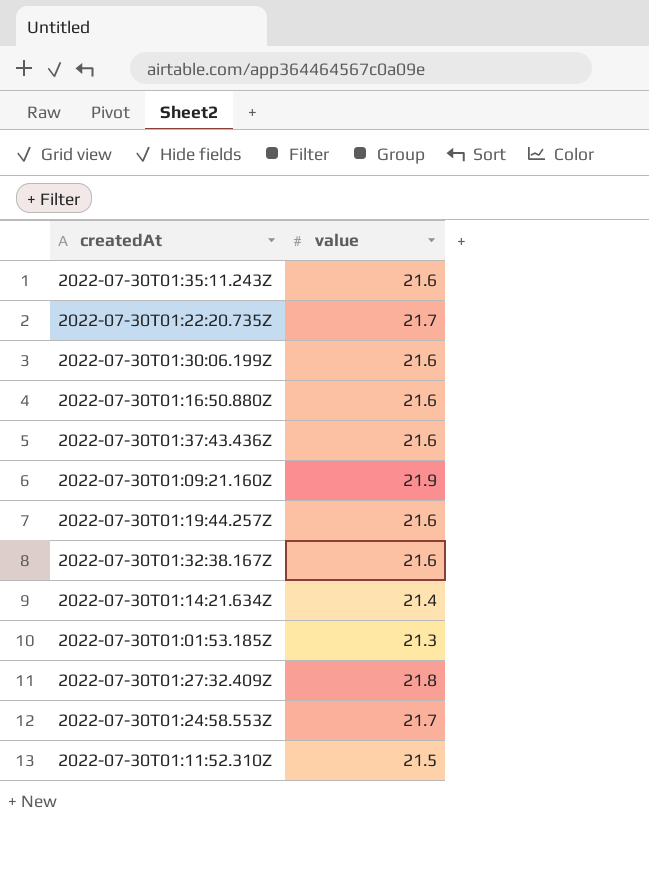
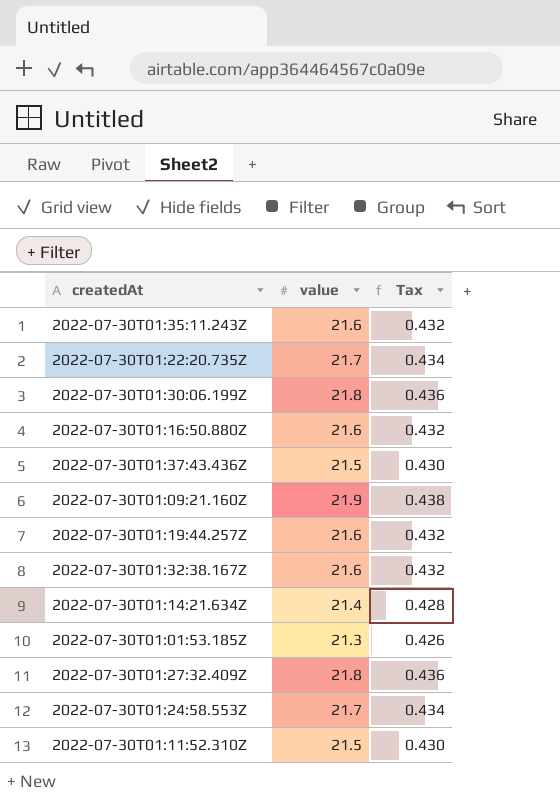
column Tax | formula: none -> [value] * 0.02
2022-07-30T01:30:06.199Z | value: 21.6 -> 21.8
2022-07-30T01:37:43.436Z | value: 21.6 -> 21.5

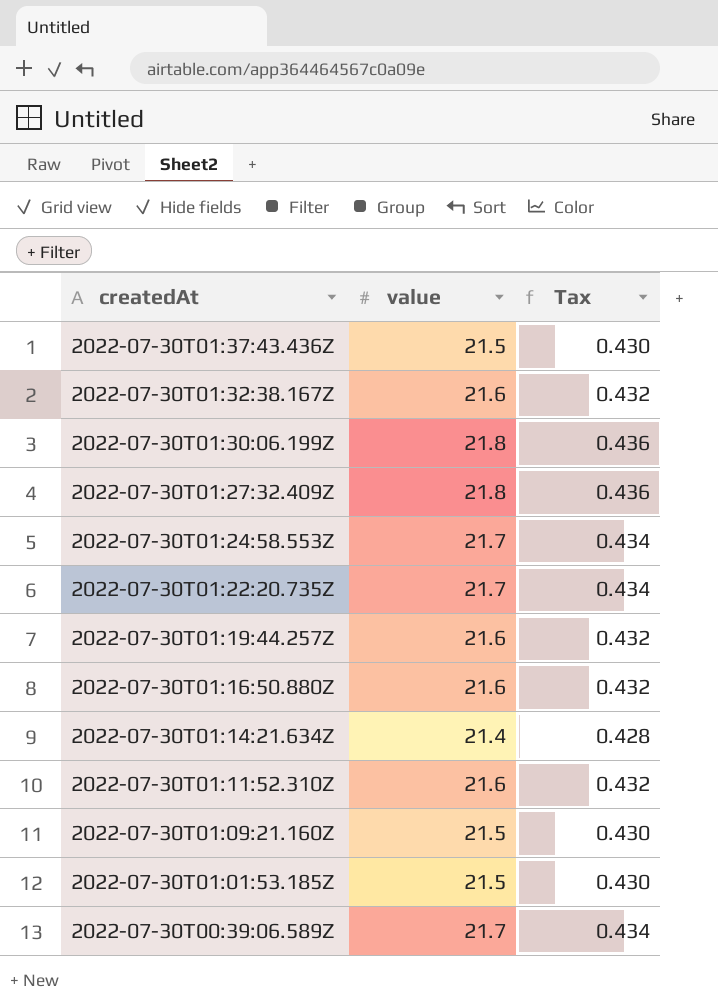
row order: none -> createdAt descending
row 2022-07-30T01:35:11.243Z: 21.6 | 0.432 -> none
2022-07-30T01:11:52.310Z | value: 21.5 -> 21.6
2022-07-30T01:11:52.310Z | Tax: 0.430 -> 0.432
2022-07-30T01:09:21.160Z | value: 21.9 -> 21.5
2022-07-30T01:09:21.160Z | Tax: 0.438 -> 0.430
2022-07-30T01:01:53.185Z | value: 21.3 -> 21.5
2022-07-30T01:01:53.185Z | Tax: 0.426 -> 0.430
row 2022-07-30T00:39:06.589Z: none -> 21.7 | 0.434

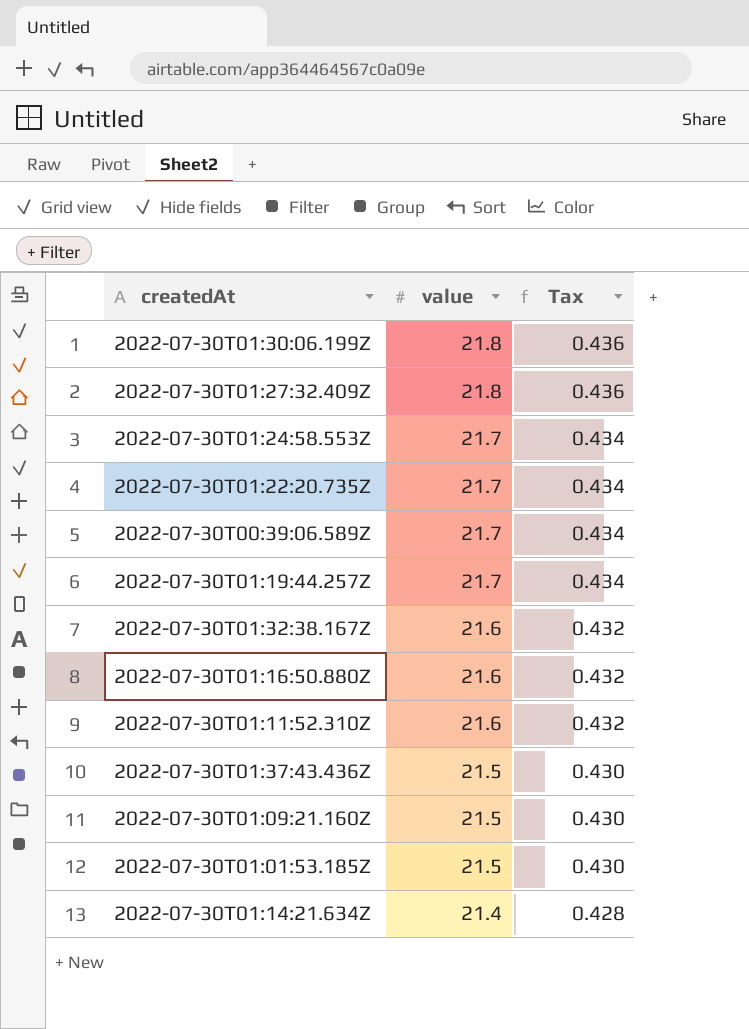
row order: createdAt descending -> value descending
2022-07-30T01:19:44.257Z | value: 21.6 -> 21.7
2022-07-30T01:19:44.257Z | Tax: 0.432 -> 0.434

